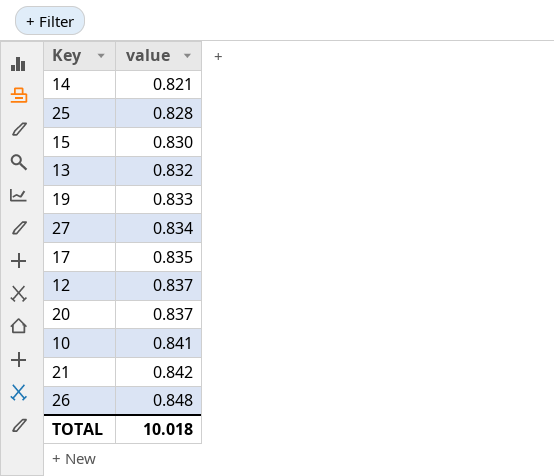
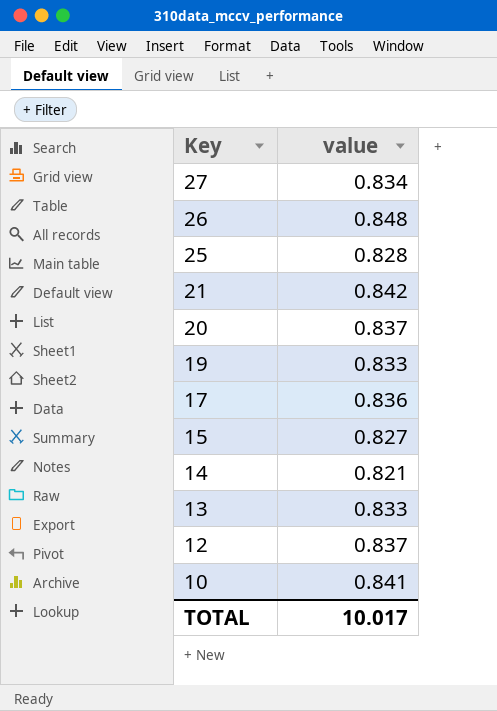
row order: value ascending -> Key descending
17 | value: 0.835 -> 0.836
15 | value: 0.830 -> 0.827
13 | value: 0.832 -> 0.833
TOTAL | value: 10.018 -> 10.017

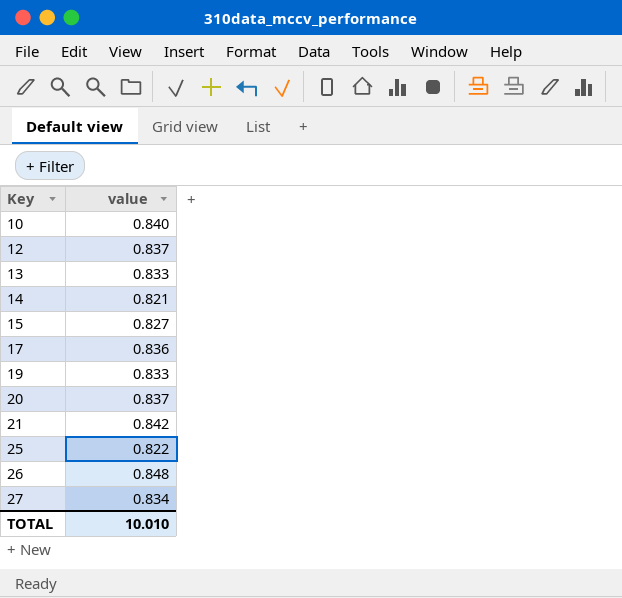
row order: Key descending -> Key ascending
10 | value: 0.841 -> 0.840
25 | value: 0.828 -> 0.822
TOTAL | value: 10.017 -> 10.010

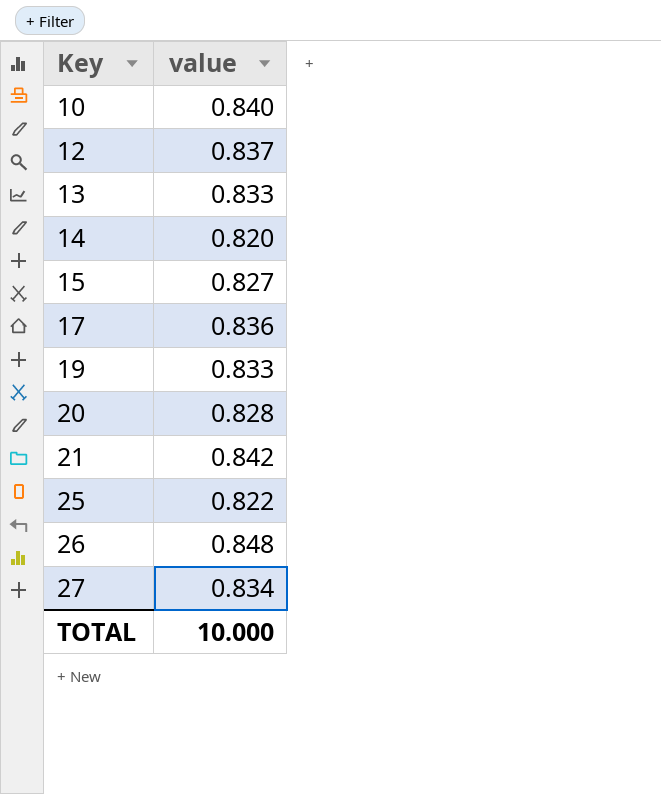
14 | value: 0.821 -> 0.820
20 | value: 0.837 -> 0.828
TOTAL | value: 10.010 -> 10.000

